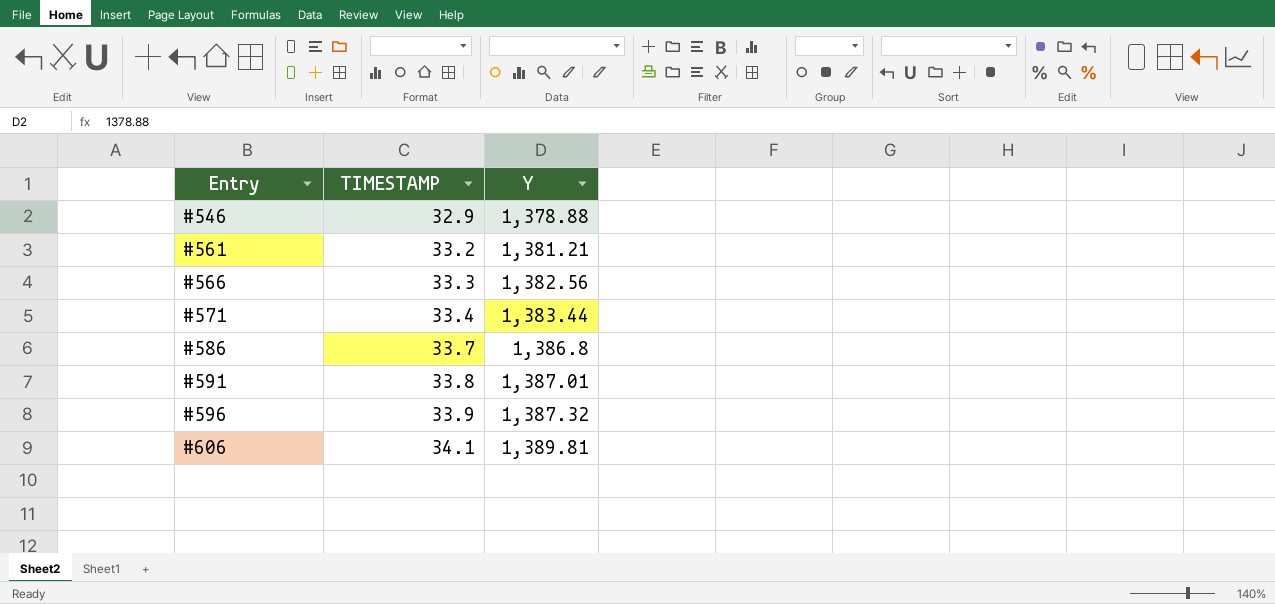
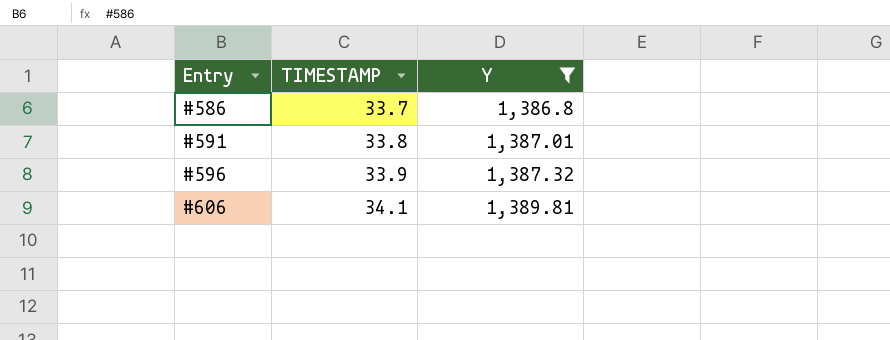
filter: none -> Y >= 1,386.8

